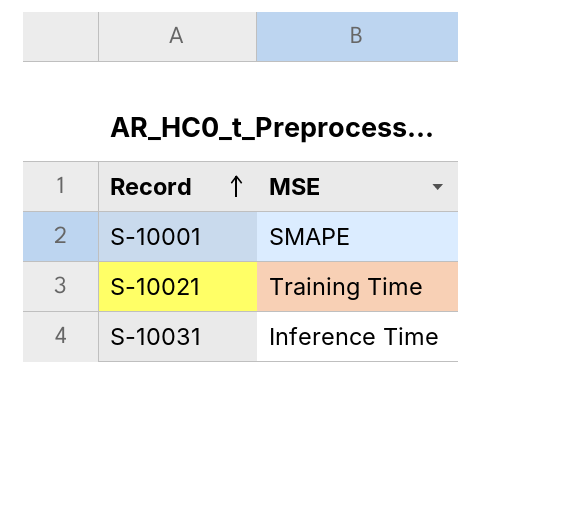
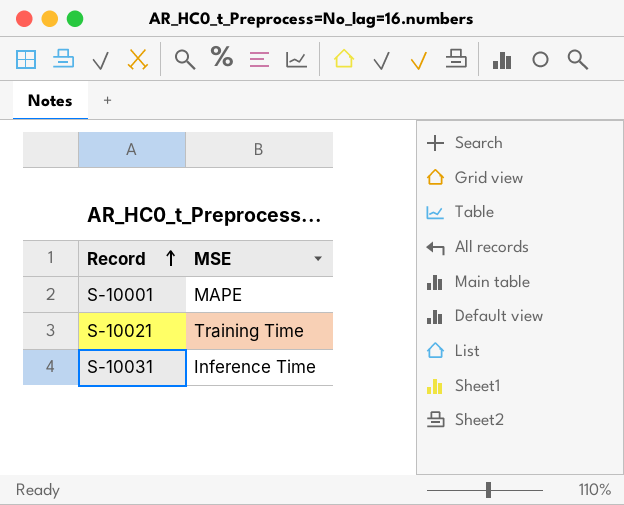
S-10001 | MSE: SMAPE -> MAPE

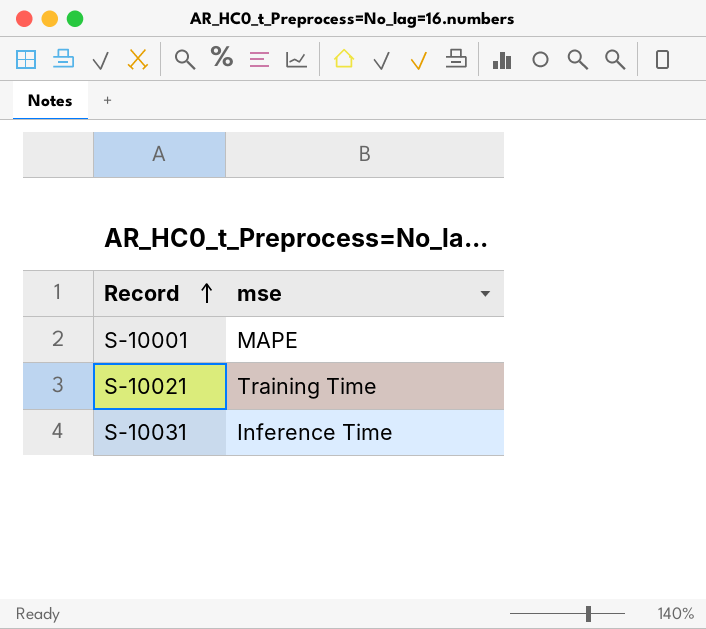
column name: MSE -> mse

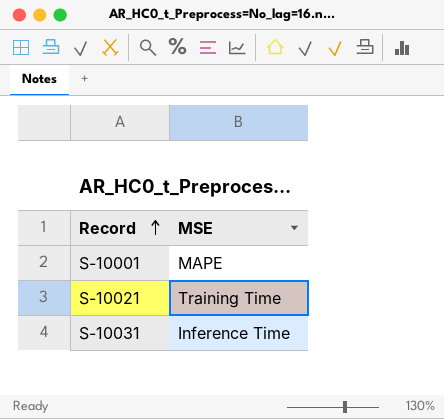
column name: mse -> MSE

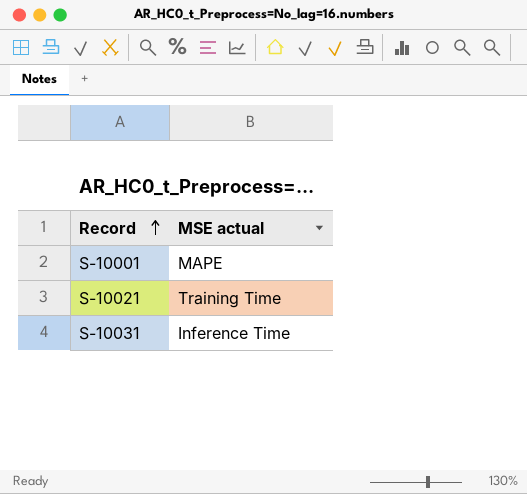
column name: MSE -> MSE actual

